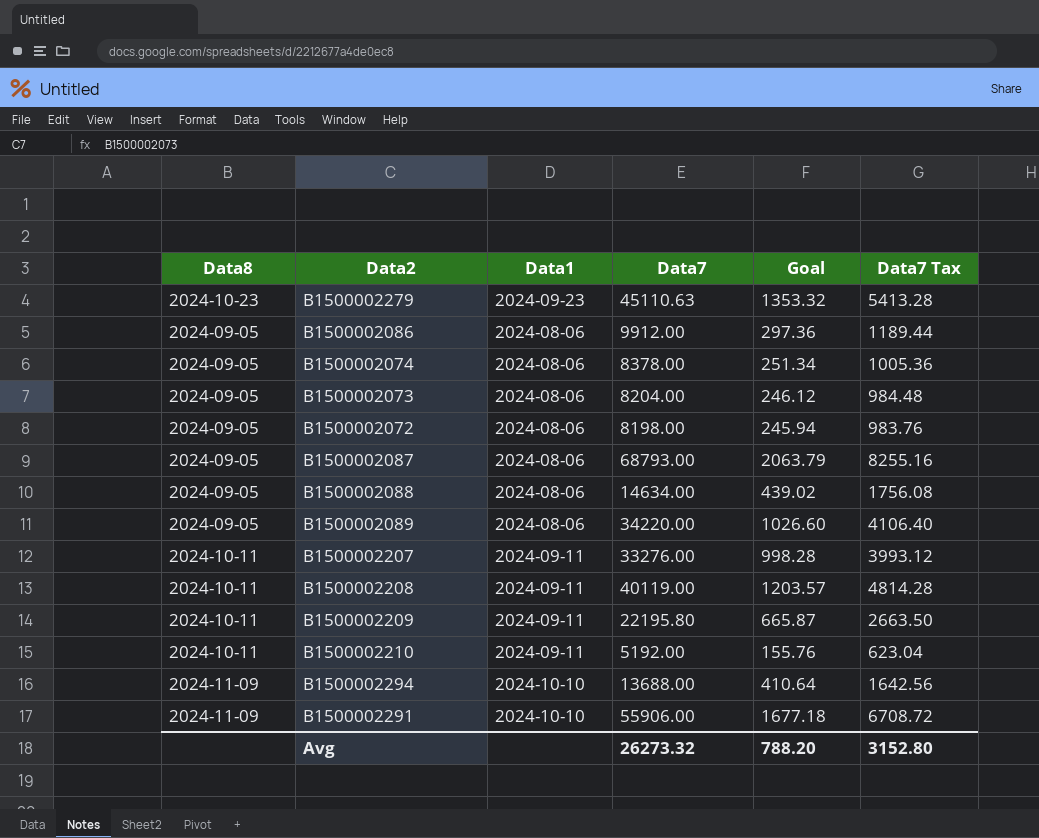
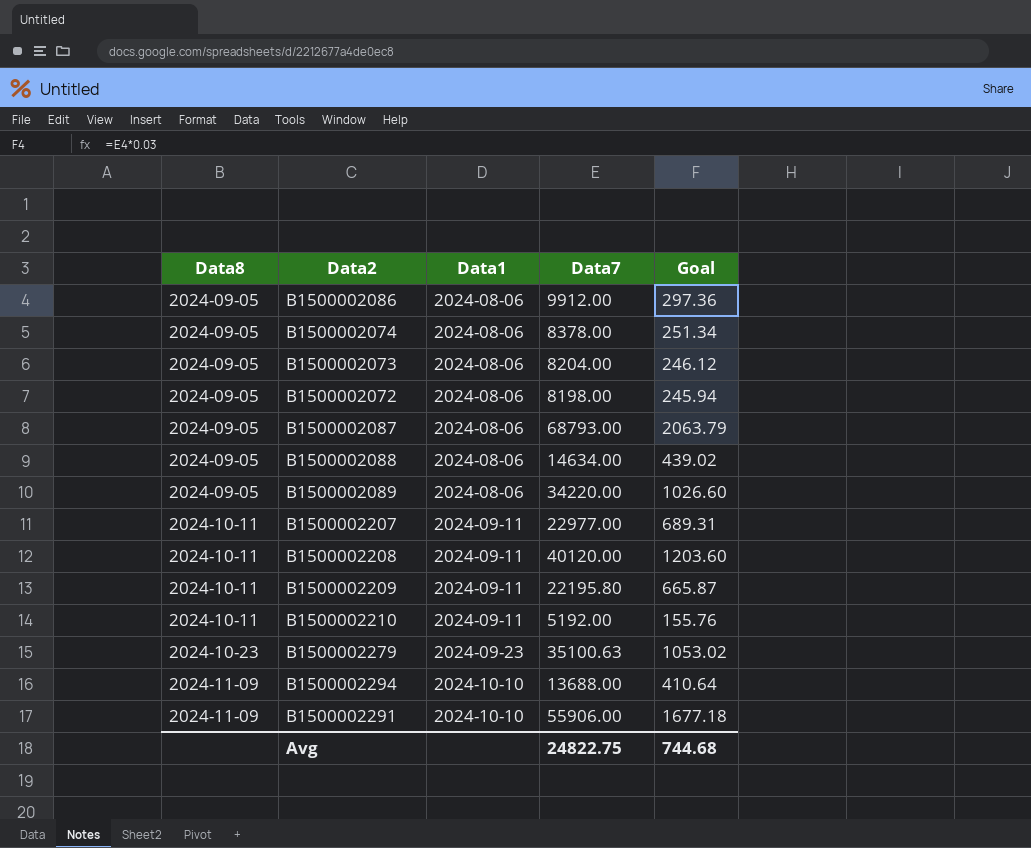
row order: none -> Data8 ascending
column Data7 Tax | formula: [Data7] * 0.12 -> none
B1500002207 | Data7: 33276.00 -> 22977.00
B1500002207 | Goal: 998.28 -> 689.31
B1500002208 | Data7: 40119.00 -> 40120.00
B1500002208 | Goal: 1203.57 -> 1203.60
B1500002279 | Data7: 45110.63 -> 35100.63
B1500002279 | Goal: 1353.32 -> 1053.02
Avg | Data7: 26273.32 -> 24822.75
Avg | Goal: 788.20 -> 744.68

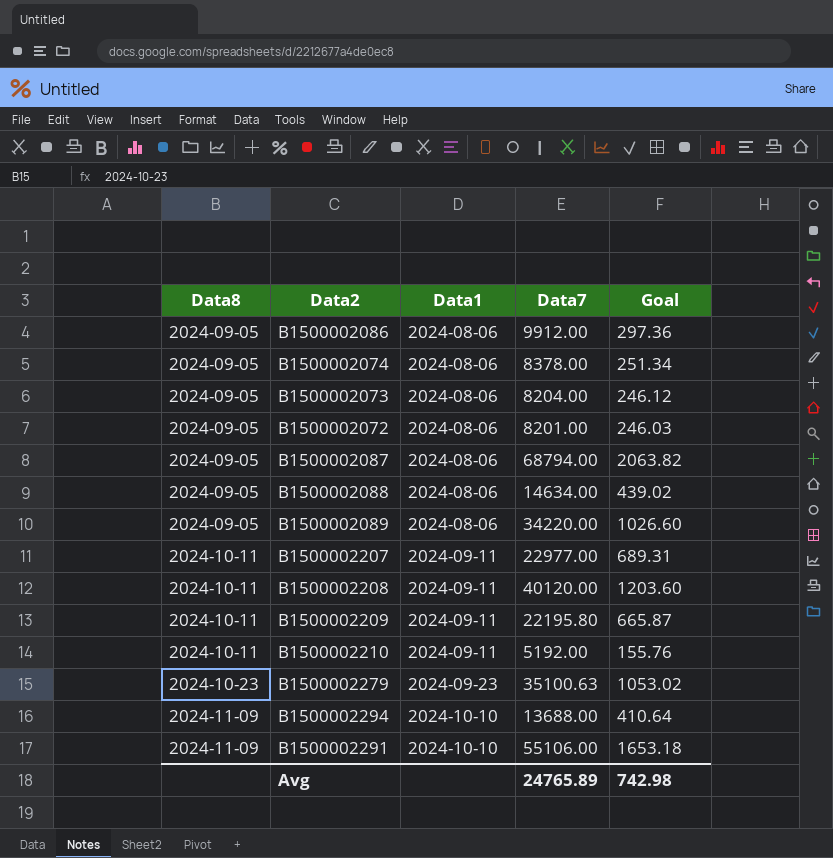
B1500002072 | Data7: 8198.00 -> 8201.00
B1500002072 | Goal: 245.94 -> 246.03
B1500002087 | Data7: 68793.00 -> 68794.00
B1500002087 | Goal: 2063.79 -> 2063.82
B1500002291 | Data7: 55906.00 -> 55106.00
B1500002291 | Goal: 1677.18 -> 1653.18
Avg | Data7: 24822.75 -> 24765.89
Avg | Goal: 744.68 -> 742.98

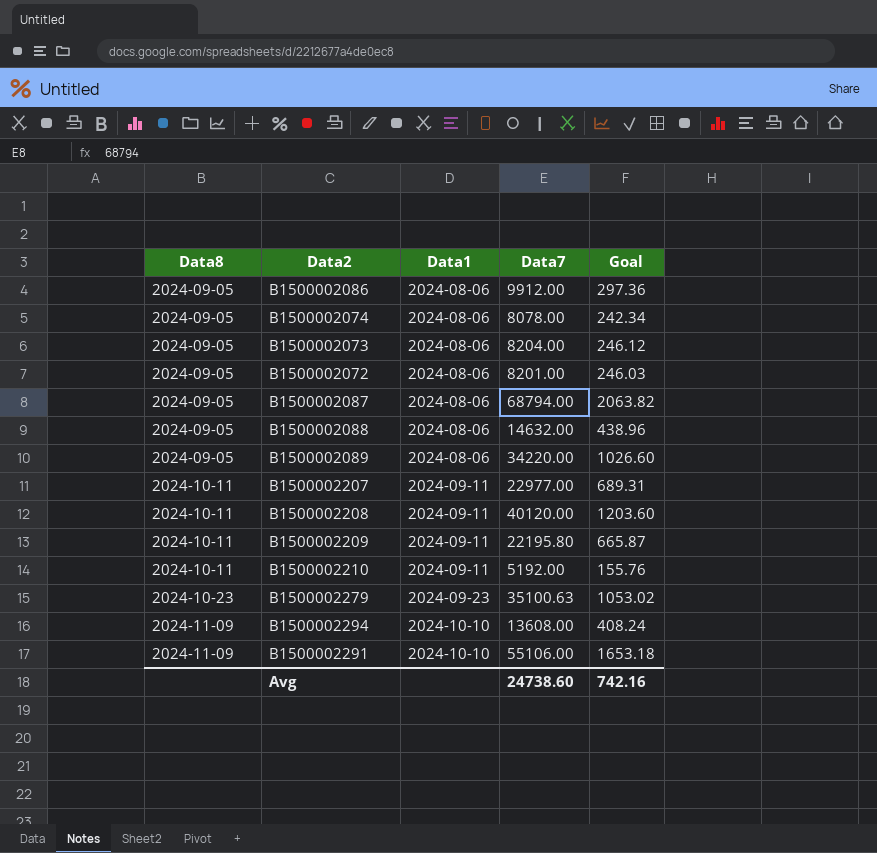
B1500002074 | Data7: 8378.00 -> 8078.00
B1500002074 | Goal: 251.34 -> 242.34
B1500002088 | Data7: 14634.00 -> 14632.00
B1500002088 | Goal: 439.02 -> 438.96
B1500002294 | Data7: 13688.00 -> 13608.00
B1500002294 | Goal: 410.64 -> 408.24
Avg | Data7: 24765.89 -> 24738.60
Avg | Goal: 742.98 -> 742.16

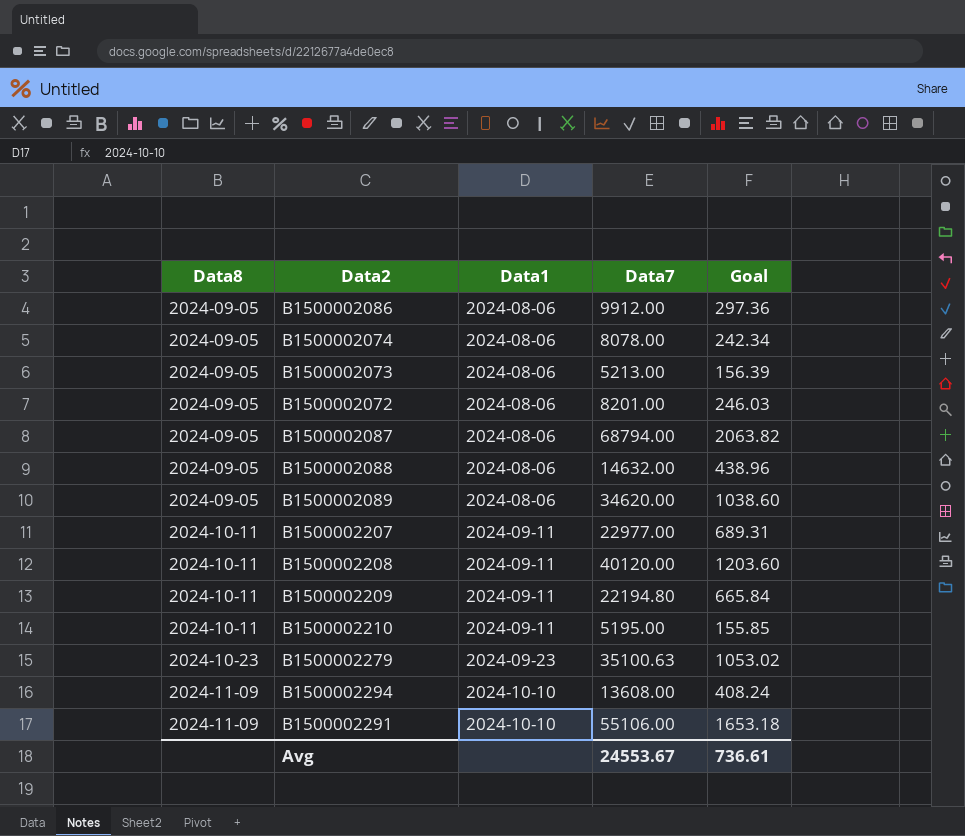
B1500002073 | Data7: 8204.00 -> 5213.00
B1500002073 | Goal: 246.12 -> 156.39
B1500002089 | Data7: 34220.00 -> 34620.00
B1500002089 | Goal: 1026.60 -> 1038.60
B1500002209 | Data7: 22195.80 -> 22194.80
B1500002209 | Goal: 665.87 -> 665.84
B1500002210 | Data7: 5192.00 -> 5195.00
B1500002210 | Goal: 155.76 -> 155.85
Avg | Data7: 24738.60 -> 24553.67
Avg | Goal: 742.16 -> 736.61

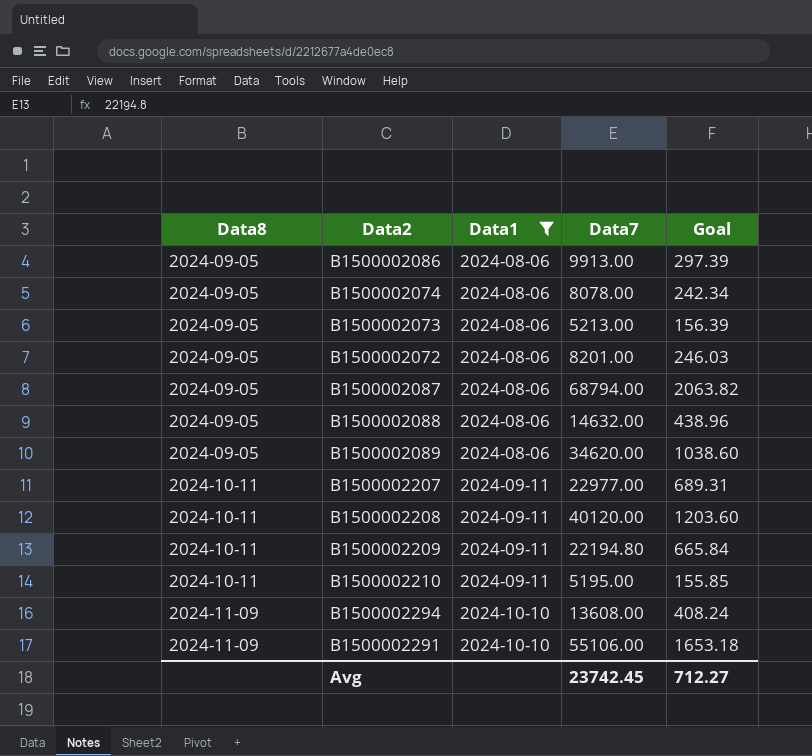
filter: none -> Data1 != 2024-09-23
B1500002086 | Data7: 9912.00 -> 9913.00
B1500002086 | Goal: 297.36 -> 297.39
Avg | Data7: 24553.67 -> 23742.45
Avg | Goal: 736.61 -> 712.27

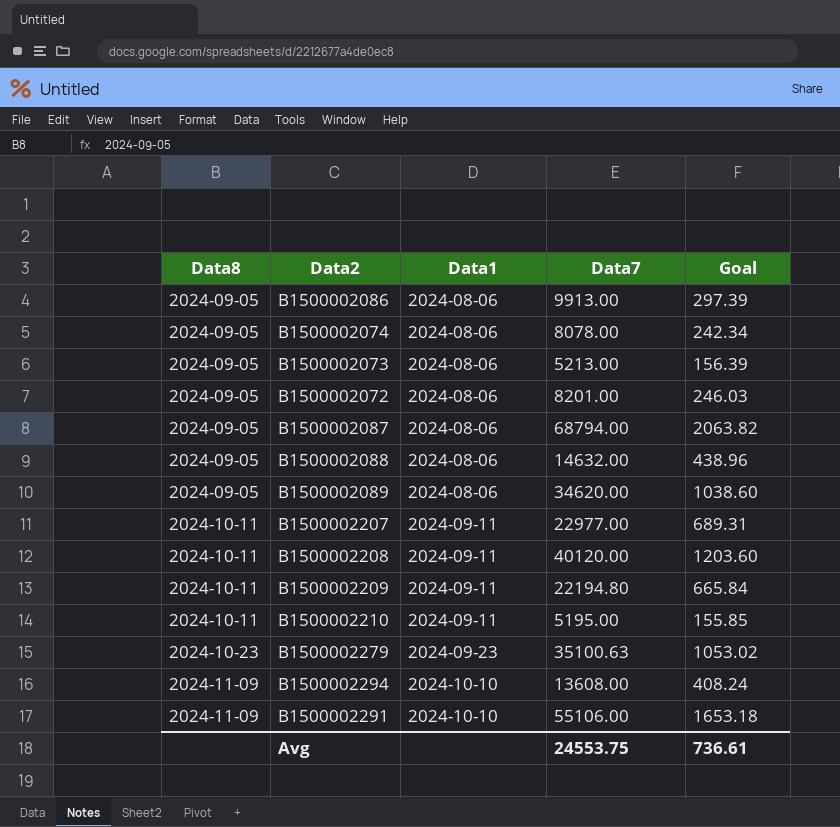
filter: Data1 != 2024-09-23 -> none
Avg | Data7: 23742.45 -> 24553.75
Avg | Goal: 712.27 -> 736.61

